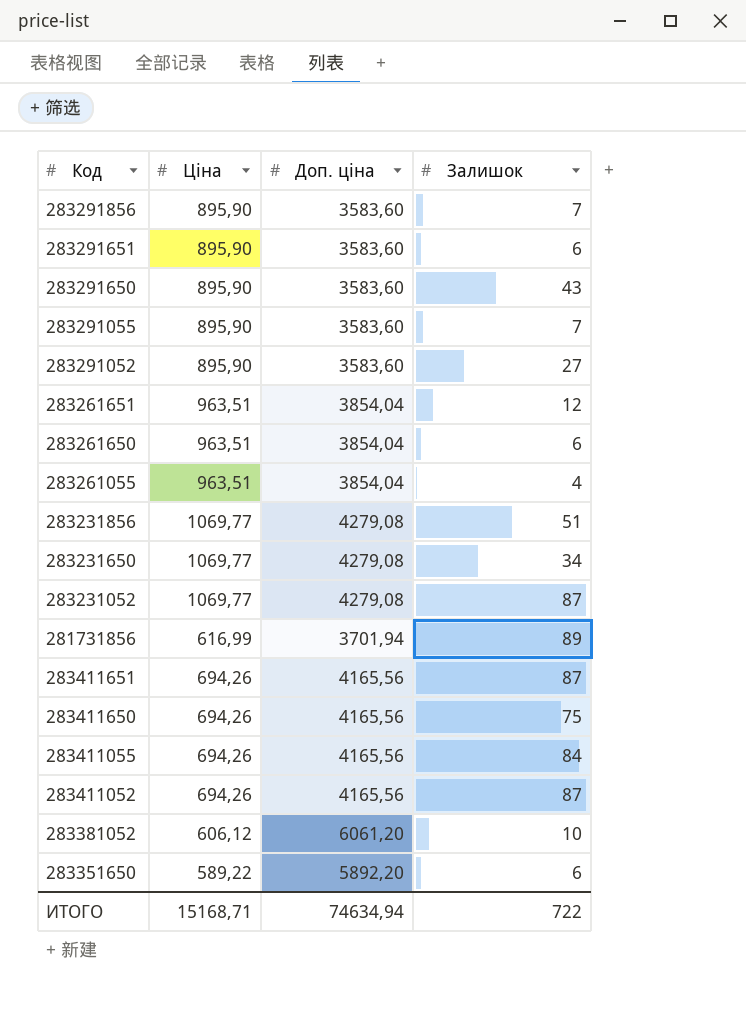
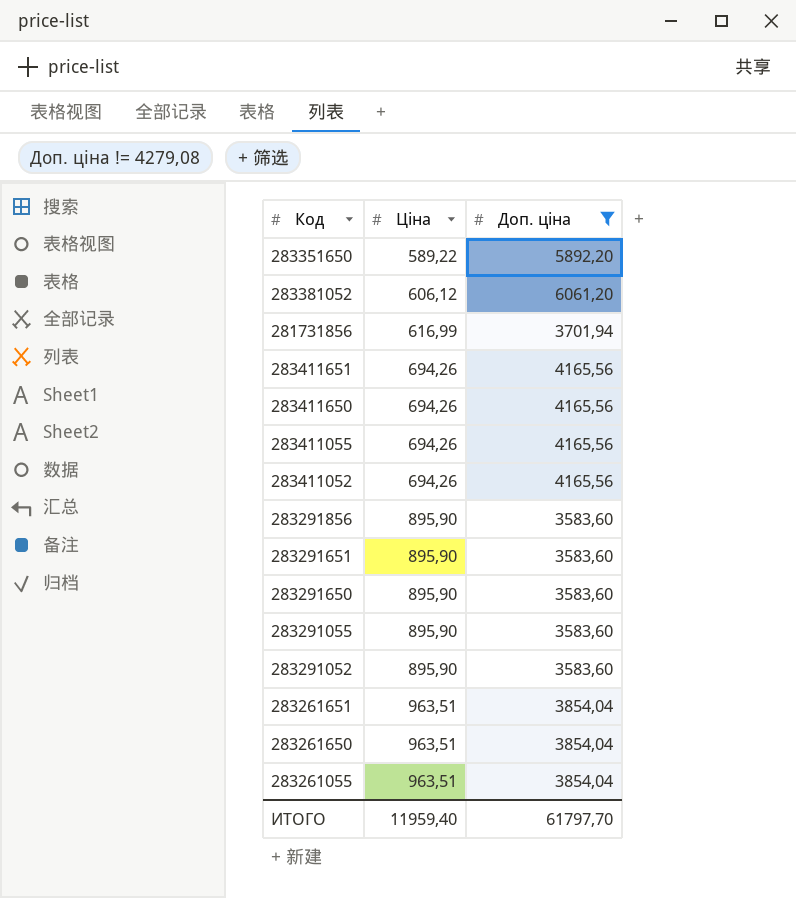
filter: none -> Доп. ціна != 4279,08
row order: none -> Ціна ascending
column Залишок | position: 4 -> none
ИТОГО | Ціна: 15168,71 -> 11959,40
ИТОГО | Доп. ціна: 74634,94 -> 61797,70

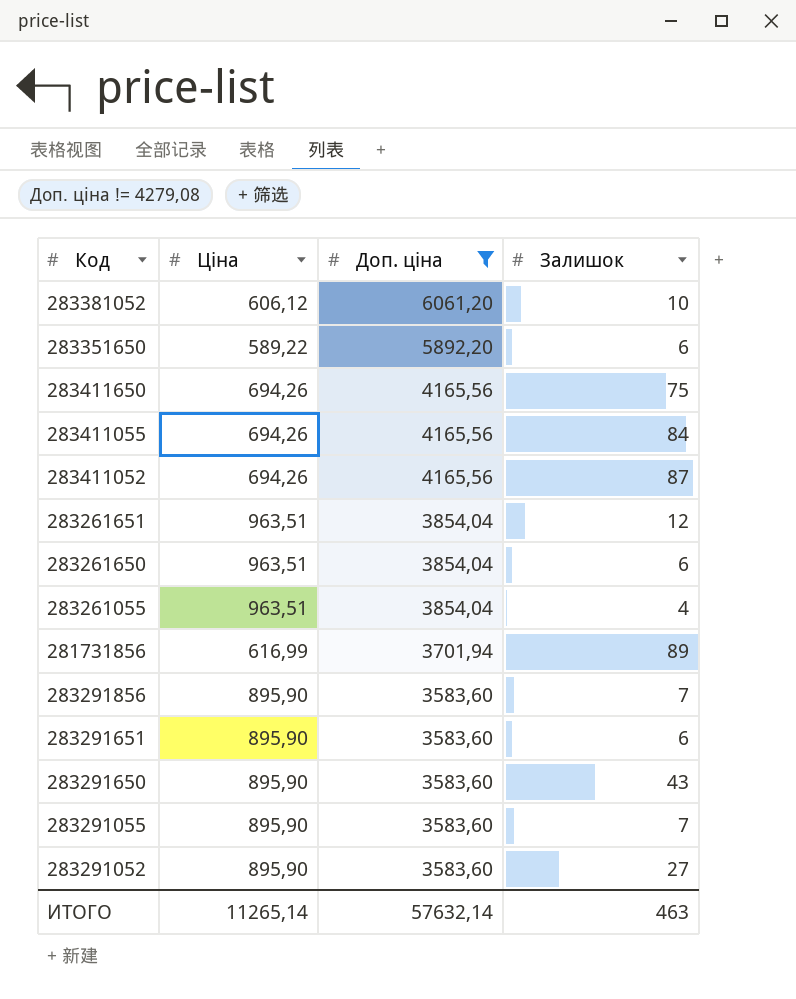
row order: Ціна ascending -> Доп. ціна descending
column Залишок | position: none -> 4
row 283411651: 694,26 | 4165,56 -> none
ИТОГО | Ціна: 11959,40 -> 11265,14
ИТОГО | Доп. ціна: 61797,70 -> 57632,14

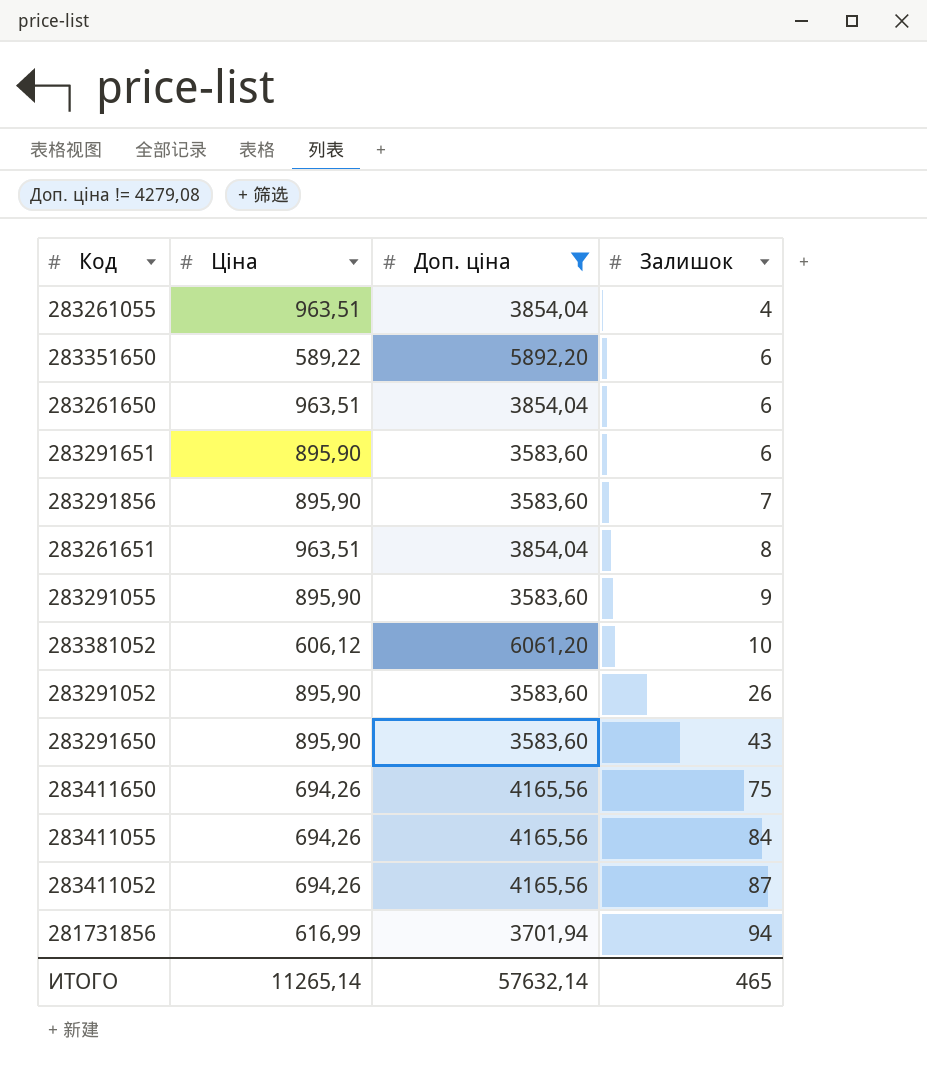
row order: Доп. ціна descending -> Залишок ascending
283261651 | Залишок: 12 -> 8
283291055 | Залишок: 7 -> 9
283291052 | Залишок: 27 -> 26
281731856 | Залишок: 89 -> 94
ИТОГО | Залишок: 463 -> 465

